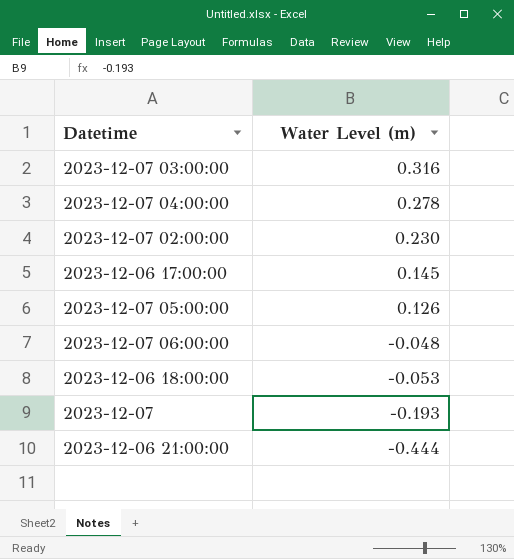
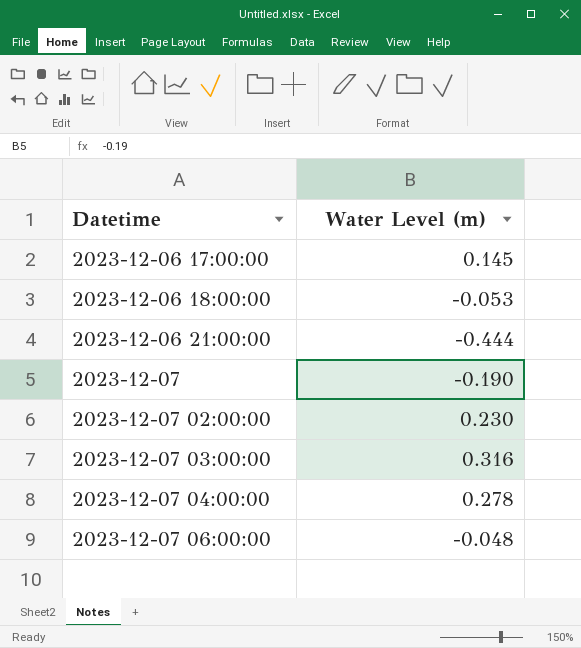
row order: Water Level (m) descending -> Datetime ascending
row 2023-12-07 05:00:00: 0.126 -> none
2023-12-07 | Water Level (m): -0.193 -> -0.190

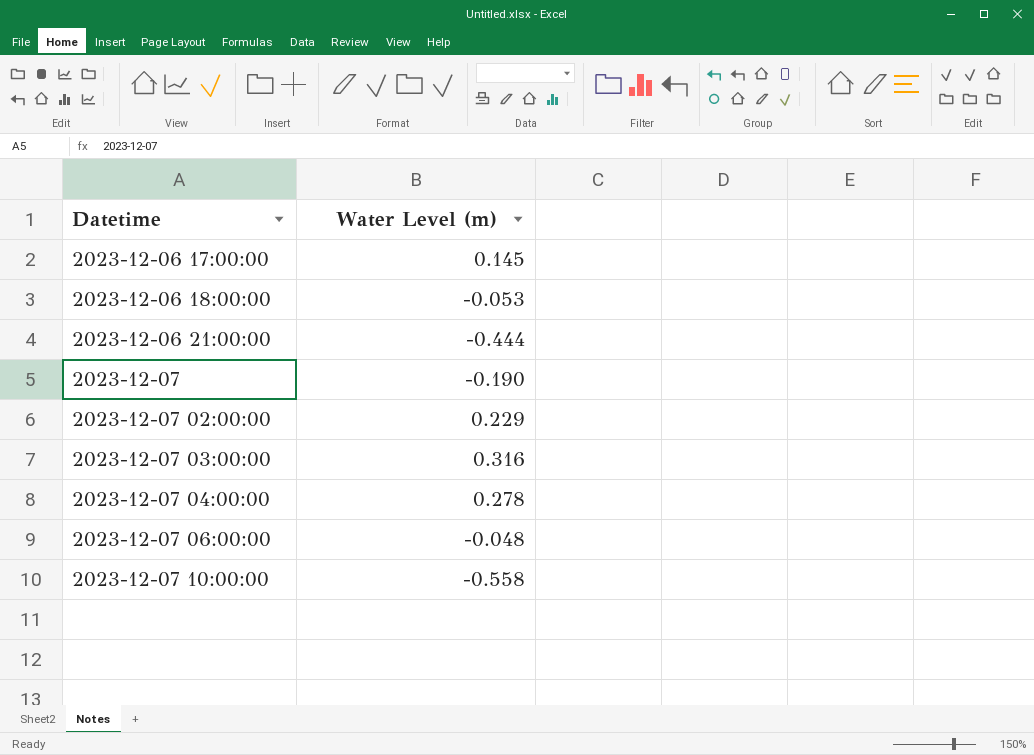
2023-12-07 02:00:00 | Water Level (m): 0.230 -> 0.229
row 2023-12-07 10:00:00: none -> -0.558

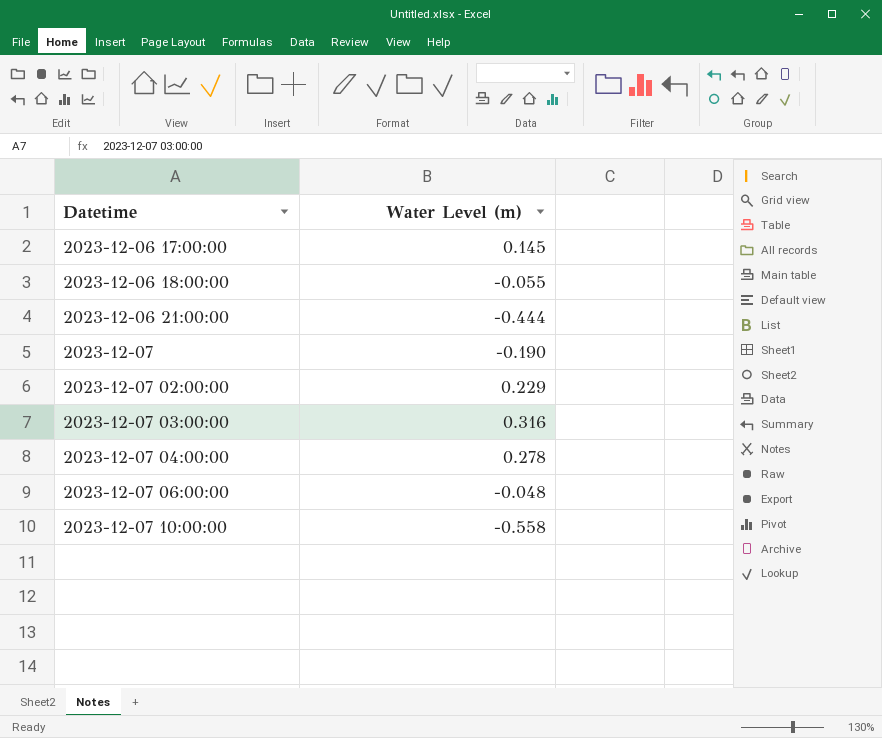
2023-12-06 18:00:00 | Water Level (m): -0.053 -> -0.055

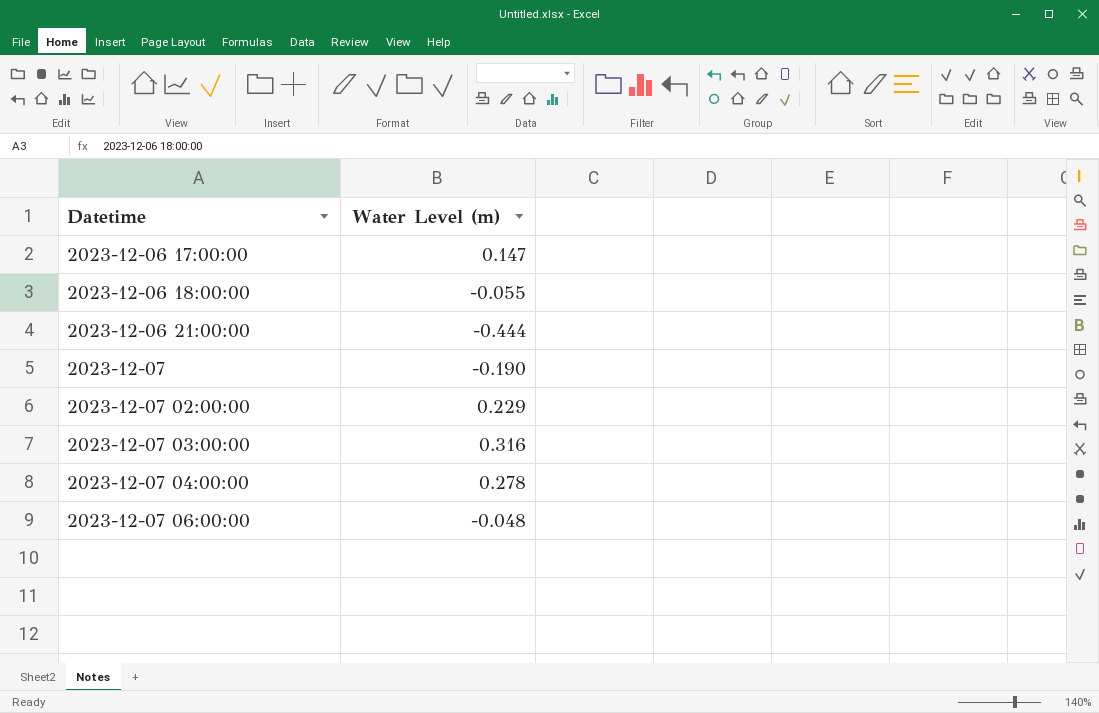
row 2023-12-07 10:00:00: -0.558 -> none
2023-12-06 17:00:00 | Water Level (m): 0.145 -> 0.147

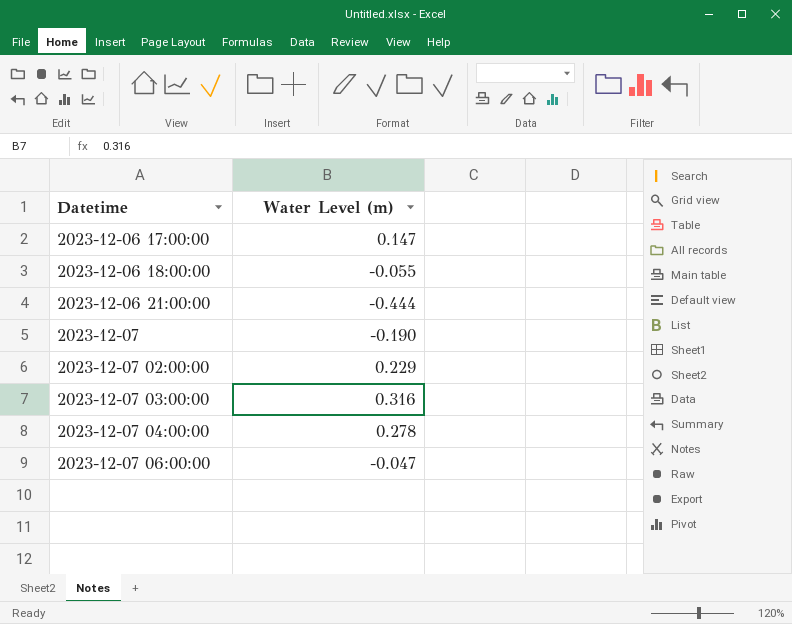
2023-12-07 06:00:00 | Water Level (m): -0.048 -> -0.047

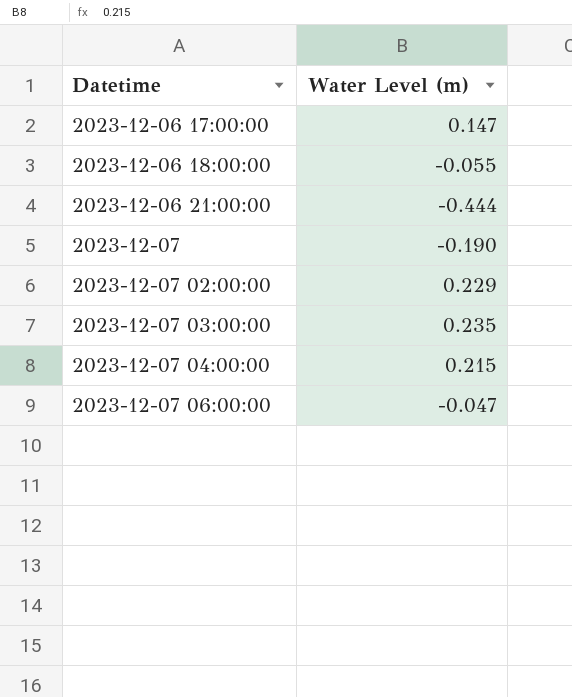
2023-12-07 03:00:00 | Water Level (m): 0.316 -> 0.235
2023-12-07 04:00:00 | Water Level (m): 0.278 -> 0.215

